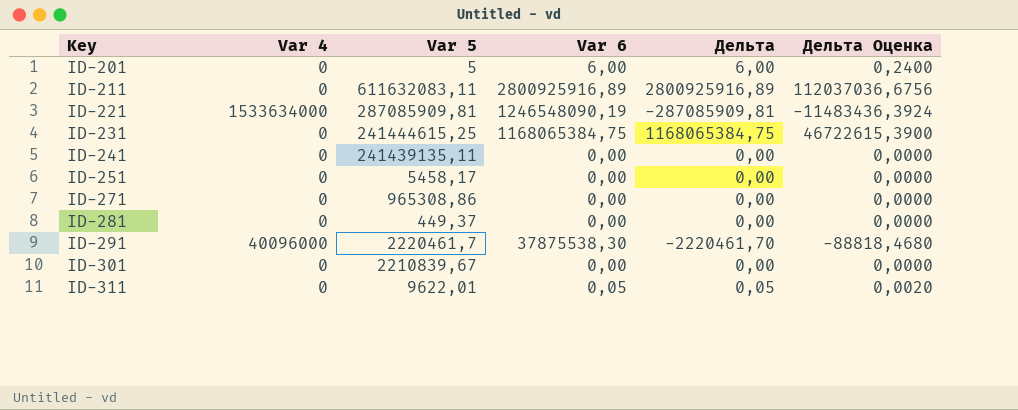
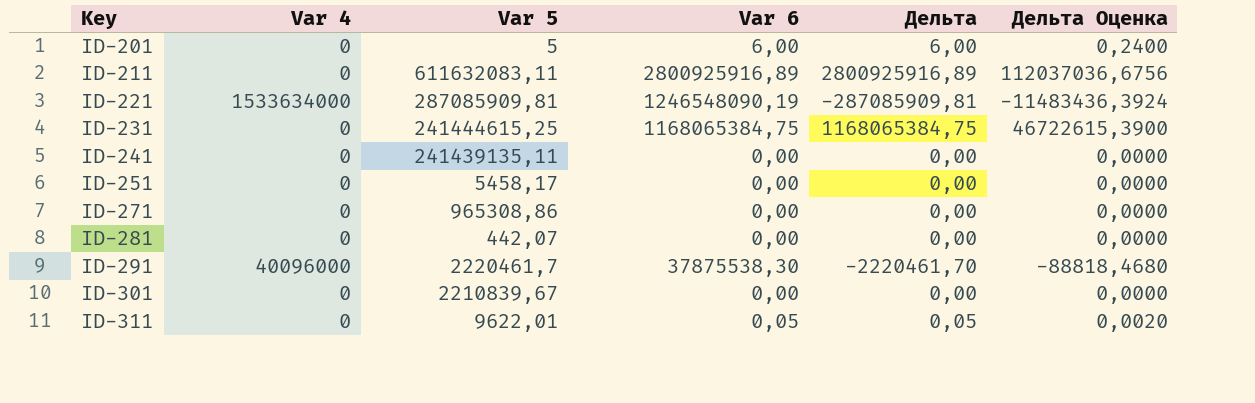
ID-281 | Var 5: 449,37 -> 442,07

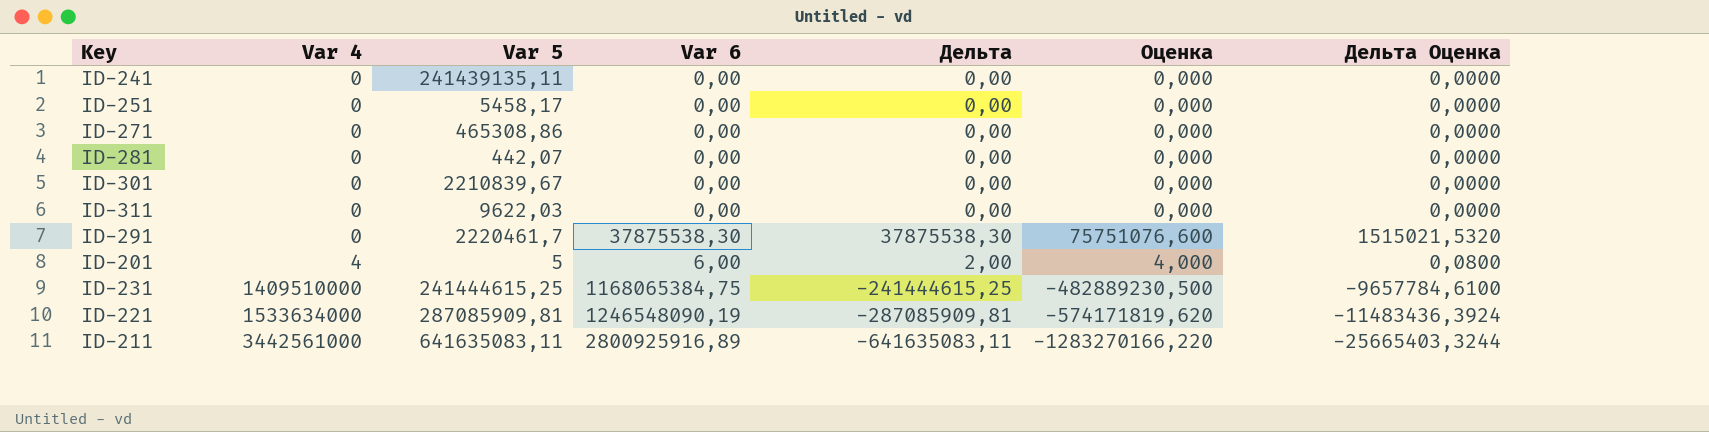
row order: Key ascending -> Var 4 ascending
column Оценка | formula: none -> [Дельта] * 2
ID-271 | Var 5: 965308,86 -> 465308,86
ID-311 | Var 5: 9622,01 -> 9622,03
ID-311 | Var 6: 0,05 -> 0,00
ID-311 | Дельта: 0,05 -> 0,00
ID-311 | Дельта Оценка: 0,0020 -> 0,0000
ID-291 | Var 4: 40096000 -> 0
ID-291 | Дельта: -2220461,70 -> 37875538,30
ID-291 | Дельта Оценка: -88818,4680 -> 1515021,5320
ID-201 | Var 4: 0 -> 4
ID-201 | Дельта: 6,00 -> 2,00
ID-201 | Дельта Оценка: 0,2400 -> 0,0800
ID-231 | Var 4: 0 -> 1409510000
ID-231 | Дельта: 1168065384,75 -> -241444615,25
ID-231 | Дельта Оценка: 46722615,3900 -> -9657784,6100
ID-211 | Var 4: 0 -> 3442561000
ID-211 | Var 5: 611632083,11 -> 641635083,11
ID-211 | Дельта: 2800925916,89 -> -641635083,11
ID-211 | Дельта Оценка: 112037036,6756 -> -25665403,3244

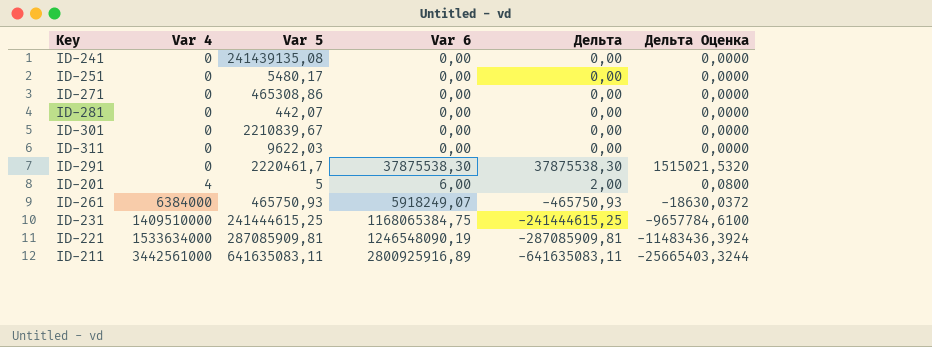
column Оценка | formula: [Дельта] * 2 -> none
ID-241 | Var 5: 241439135,11 -> 241439135,08
ID-251 | Var 5: 5458,17 -> 5480,17
row ID-261: none -> 6384000 | 465750,93 | 5918249,07 | -465750,93 | -18630,0372

